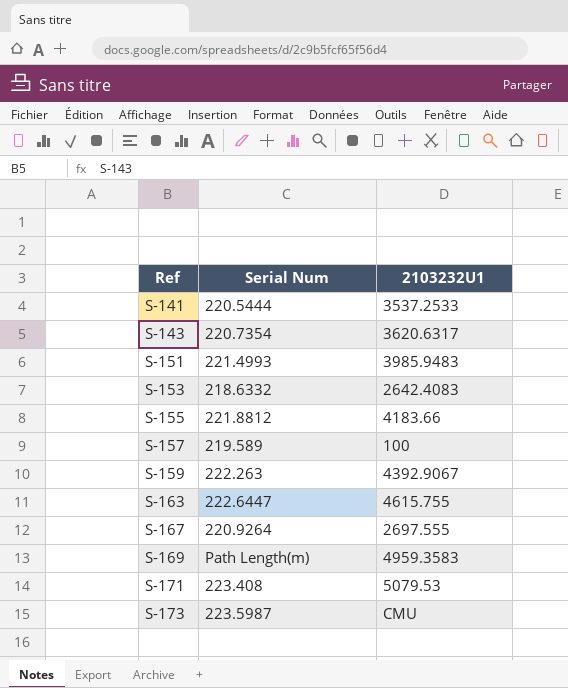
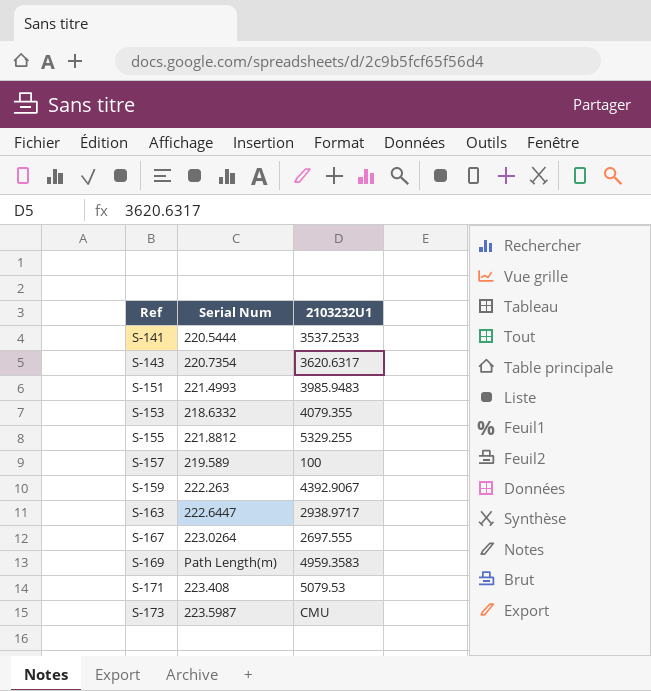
S-153 | 2103232U1: 2642.4083 -> 4079.355
S-155 | 2103232U1: 4183.66 -> 5329.255
S-163 | 2103232U1: 4615.755 -> 2938.9717
S-167 | Serial Num: 220.9264 -> 223.0264

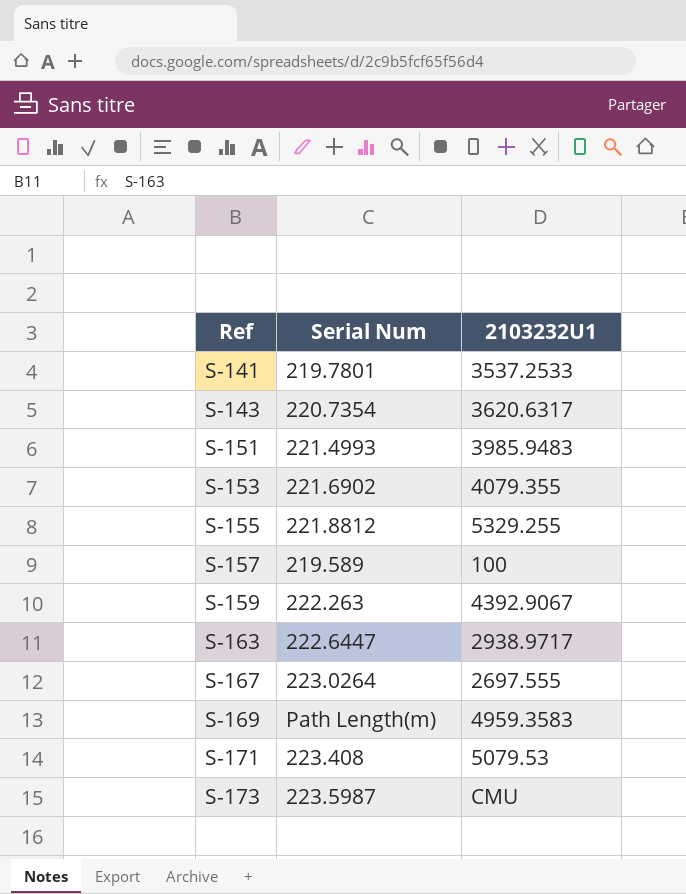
S-141 | Serial Num: 220.5444 -> 219.7801
S-153 | Serial Num: 218.6332 -> 221.6902

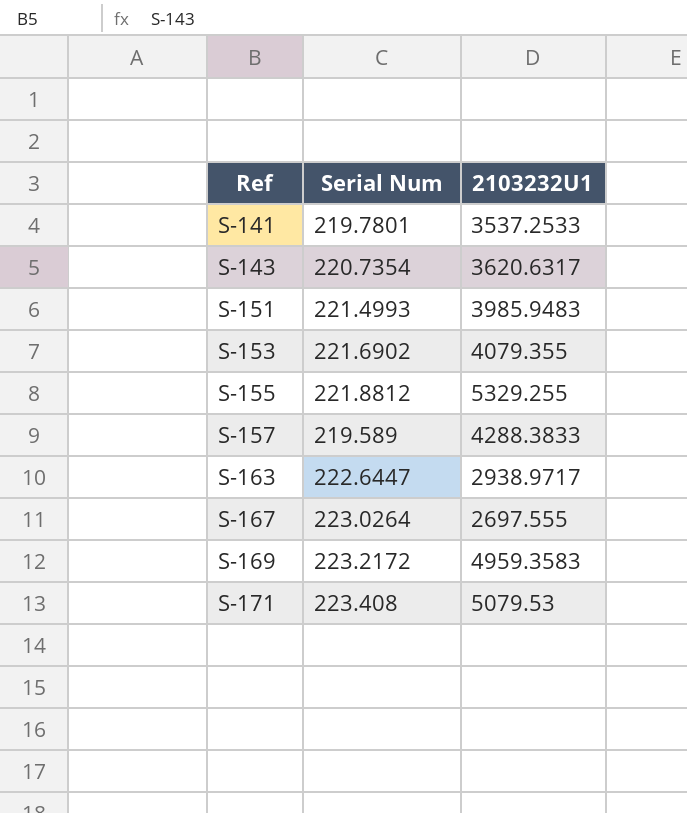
row S-159: 222.263 | 4392.9067 -> none
row S-173: 223.5987 | CMU -> none
S-157 | 2103232U1: 100 -> 4288.3833
S-169 | Serial Num: Path Length(m) -> 223.2172

